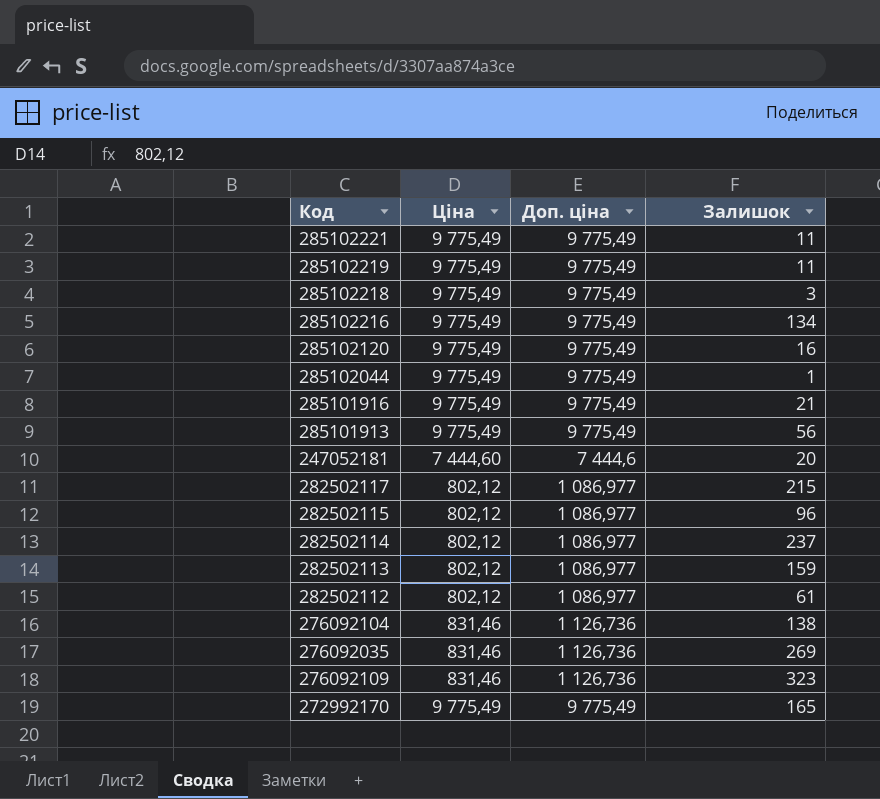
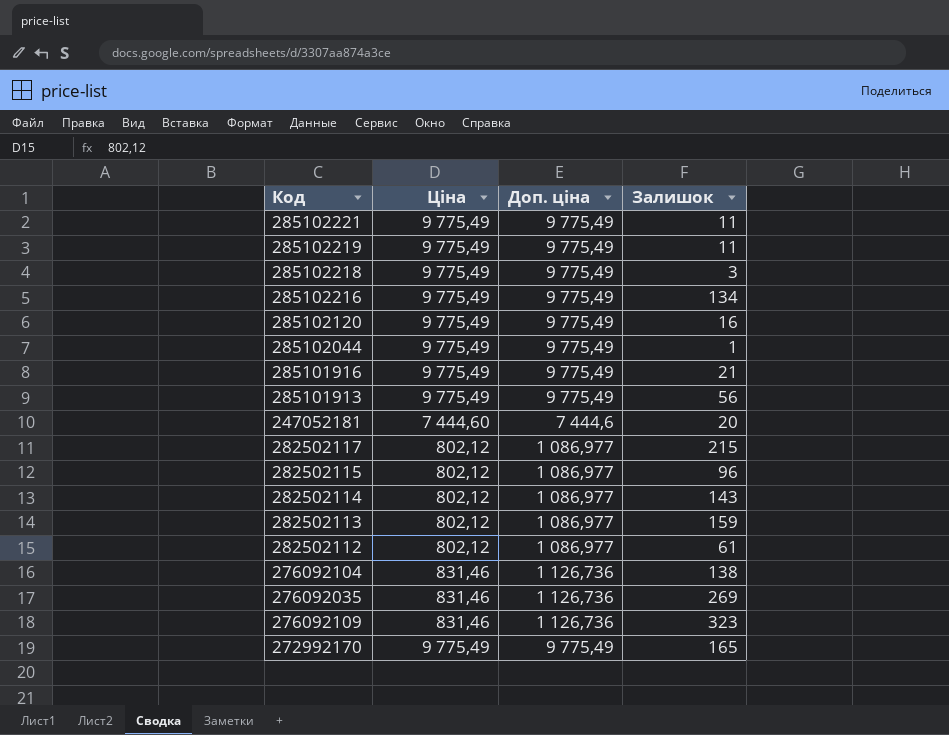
282502114 | Залишок: 237 -> 143

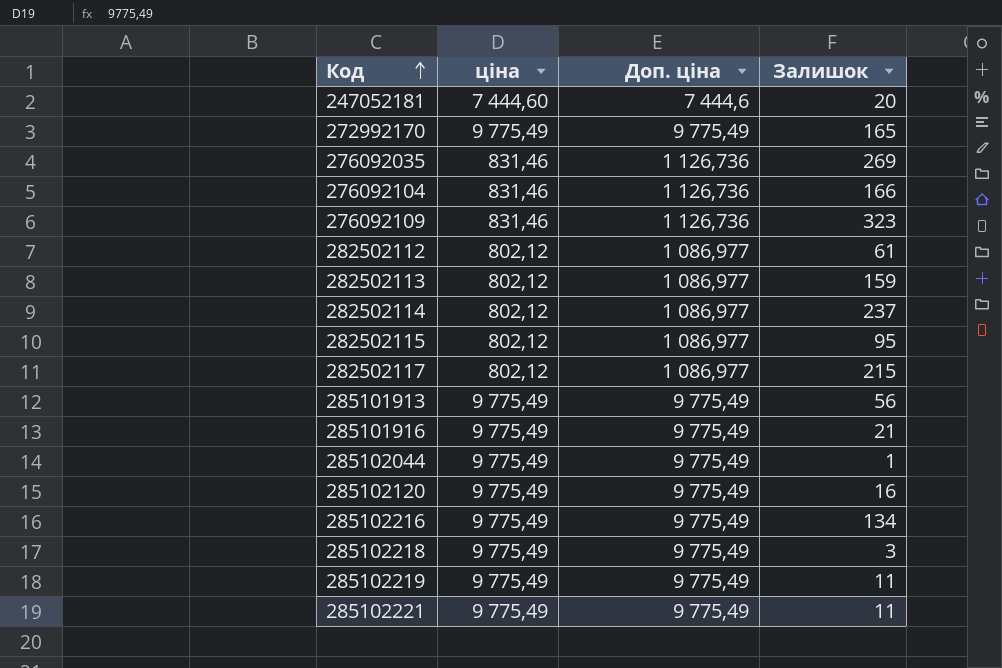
row order: none -> Код ascending
column name: Ціна -> ціна
276092104 | Залишок: 138 -> 166
282502114 | Залишок: 143 -> 237
282502115 | Залишок: 96 -> 95

